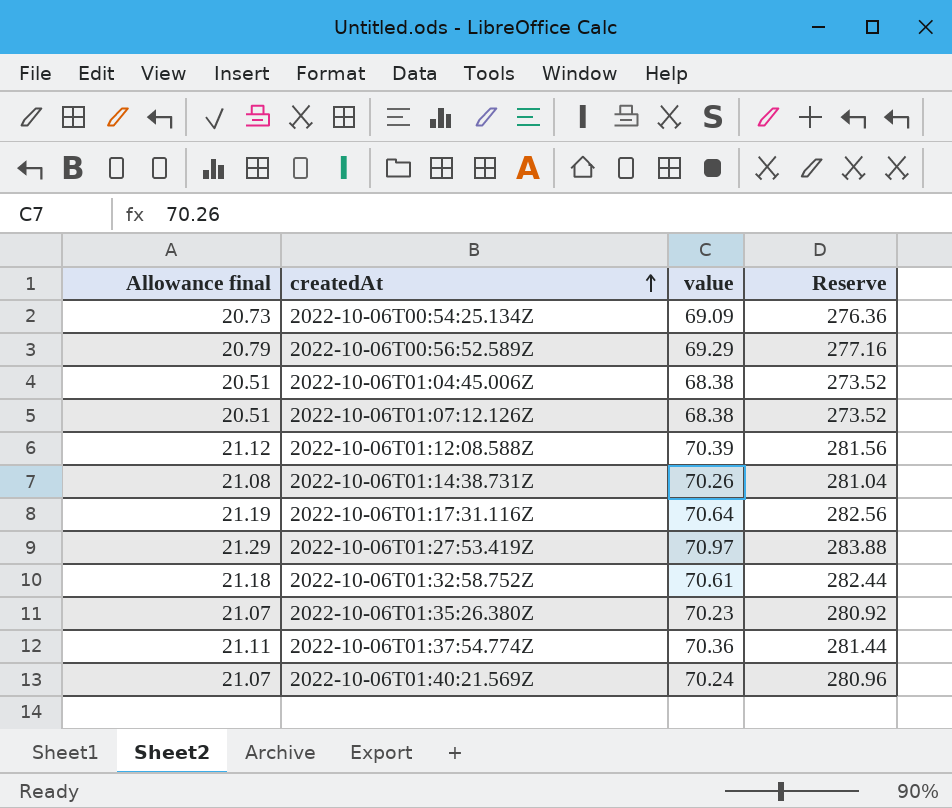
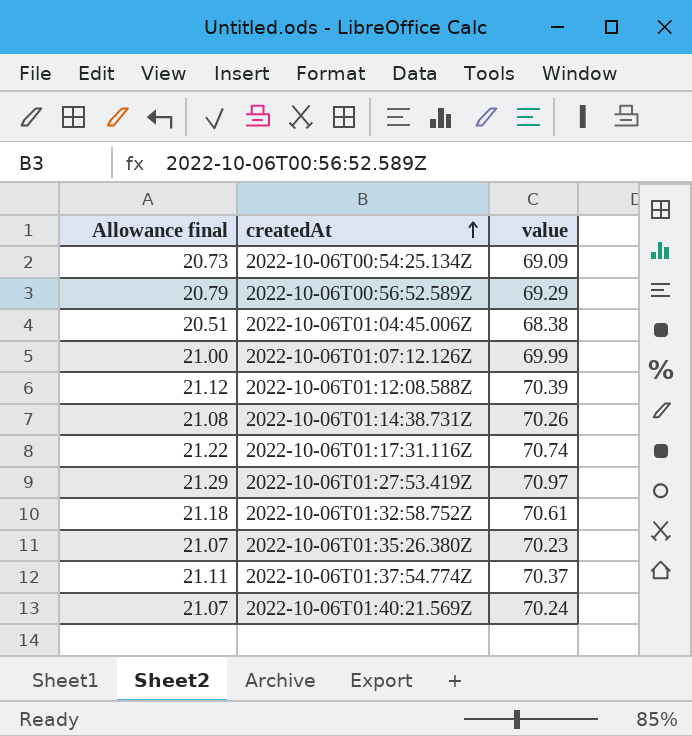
column Reserve | formula: [value] * 4 -> none
2022-10-06T01:07:12.126Z | Allowance final: 20.51 -> 21.00
2022-10-06T01:07:12.126Z | value: 68.38 -> 69.99
2022-10-06T01:17:31.116Z | Allowance final: 21.19 -> 21.22
2022-10-06T01:17:31.116Z | value: 70.64 -> 70.74
2022-10-06T01:37:54.774Z | value: 70.36 -> 70.37

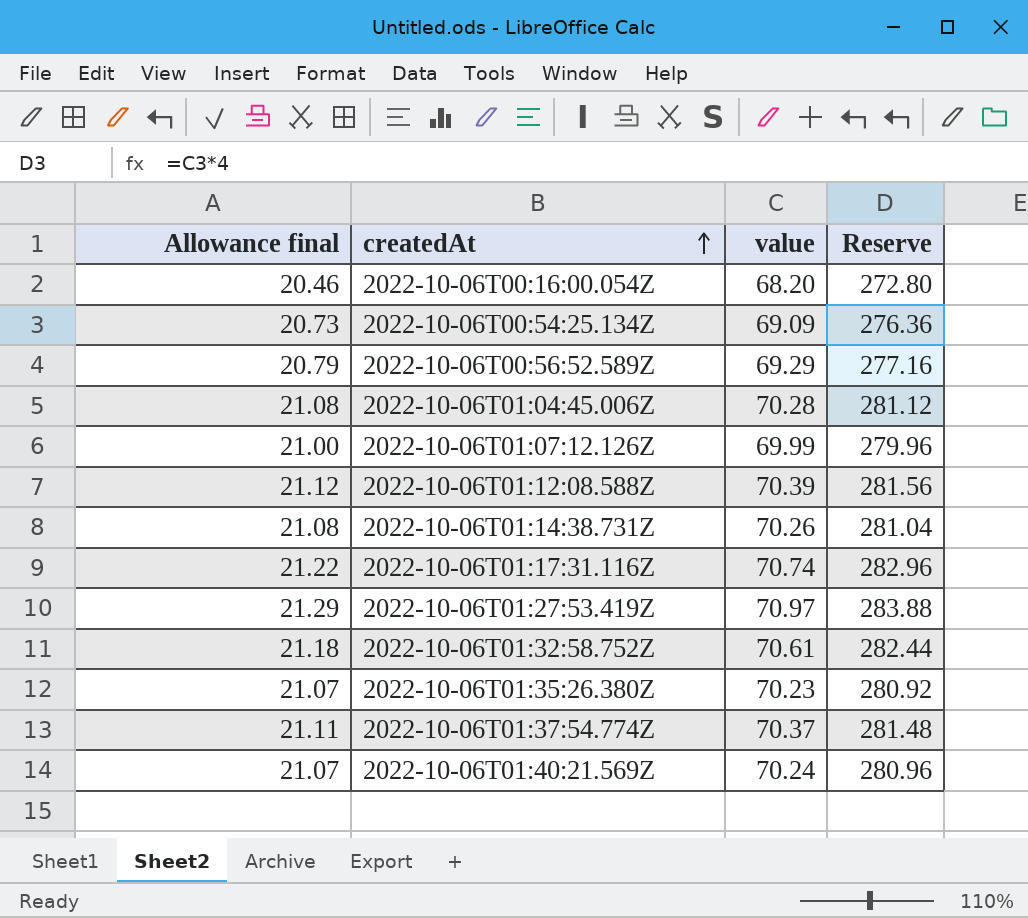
column Reserve | formula: none -> [value] * 4
row 2022-10-06T00:16:00.054Z: none -> 20.46 | 68.20 | 272.80
2022-10-06T01:04:45.006Z | Allowance final: 20.51 -> 21.08
2022-10-06T01:04:45.006Z | value: 68.38 -> 70.28

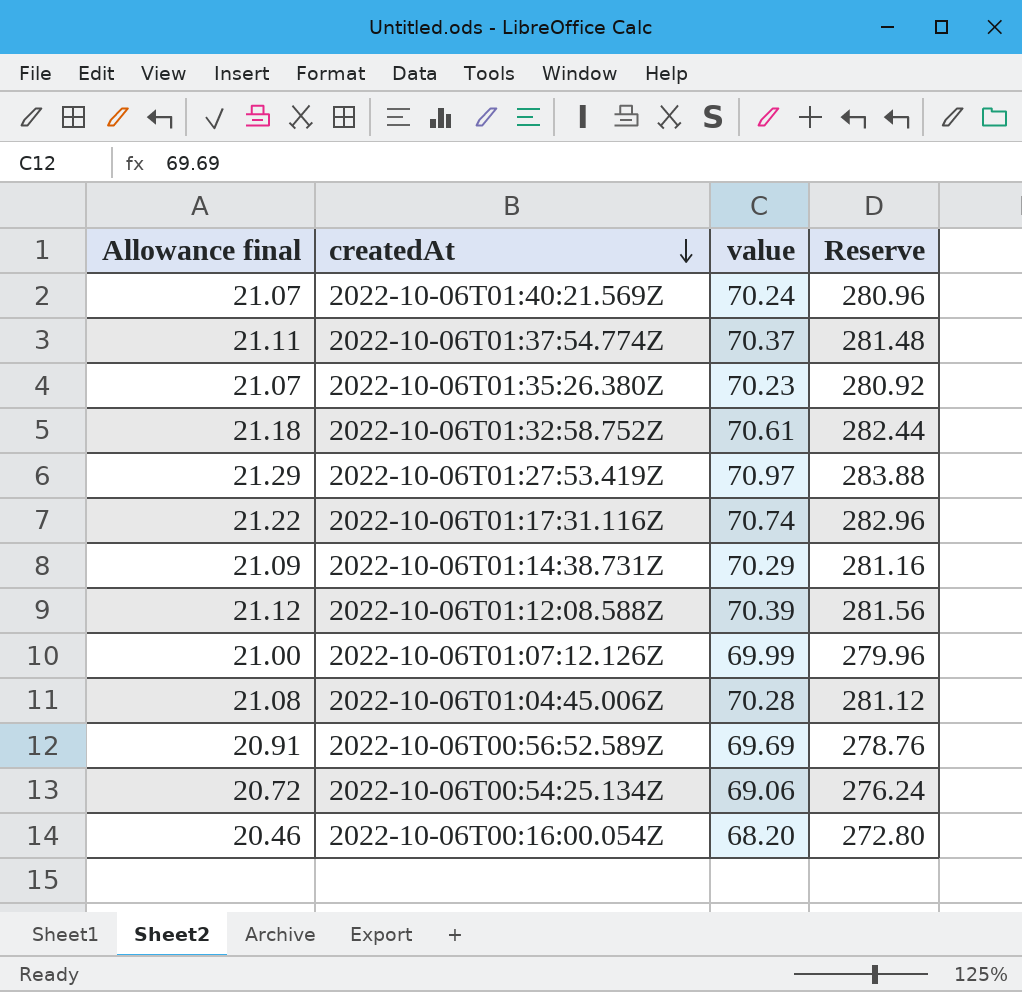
row order: createdAt ascending -> createdAt descending
2022-10-06T01:14:38.731Z | Allowance final: 21.08 -> 21.09
2022-10-06T01:14:38.731Z | value: 70.26 -> 70.29
2022-10-06T01:14:38.731Z | Reserve: 281.04 -> 281.16
2022-10-06T00:56:52.589Z | Allowance final: 20.79 -> 20.91
2022-10-06T00:56:52.589Z | value: 69.29 -> 69.69
2022-10-06T00:56:52.589Z | Reserve: 277.16 -> 278.76
2022-10-06T00:54:25.134Z | Allowance final: 20.73 -> 20.72
2022-10-06T00:54:25.134Z | value: 69.09 -> 69.06
2022-10-06T00:54:25.134Z | Reserve: 276.36 -> 276.24

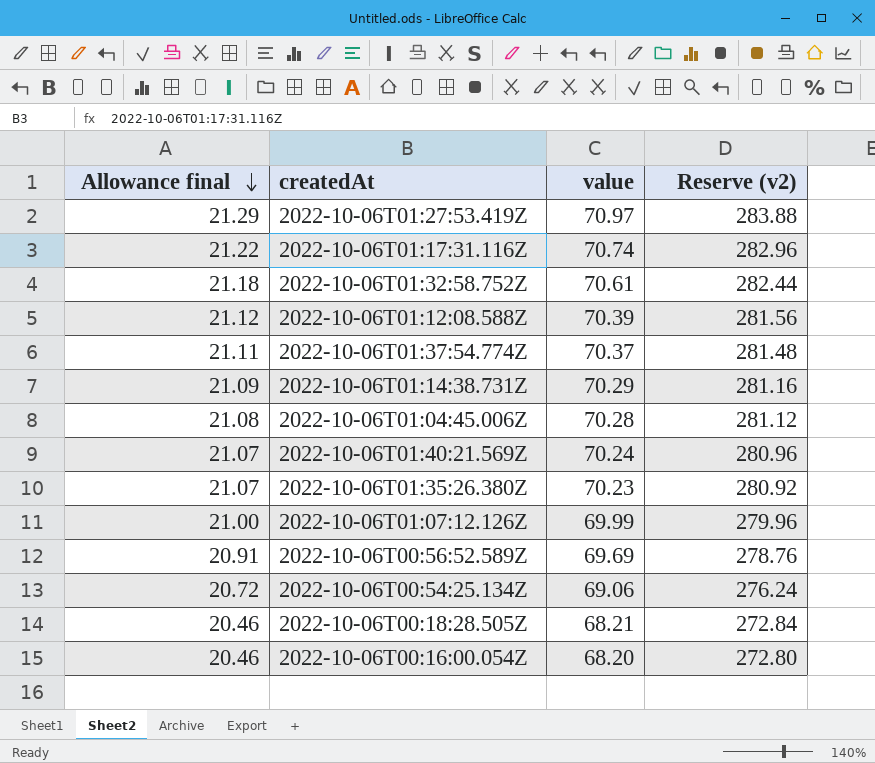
row order: createdAt descending -> Allowance final descending
column name: Reserve -> Reserve (v2)
row 2022-10-06T00:18:28.505Z: none -> 20.46 | 68.21 | 272.84

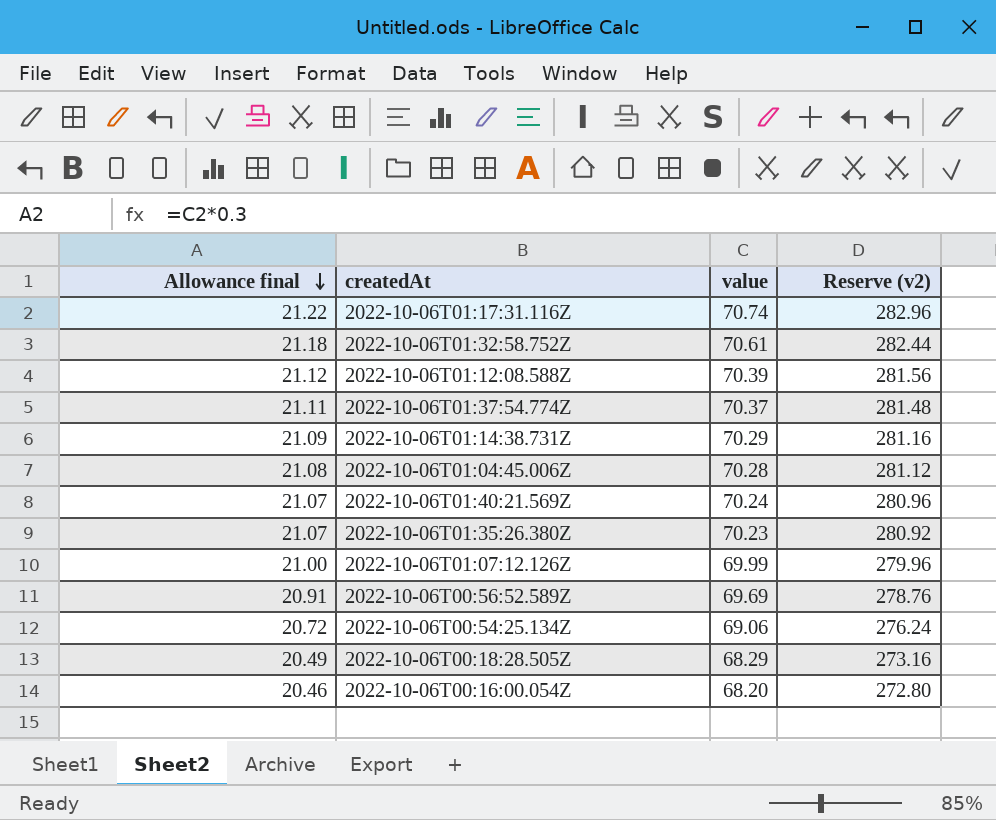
row 2022-10-06T01:27:53.419Z: 21.29 | 70.97 | 283.88 -> none
2022-10-06T00:18:28.505Z | Allowance final: 20.46 -> 20.49
2022-10-06T00:18:28.505Z | value: 68.21 -> 68.29
2022-10-06T00:18:28.505Z | Reserve (v2): 272.84 -> 273.16

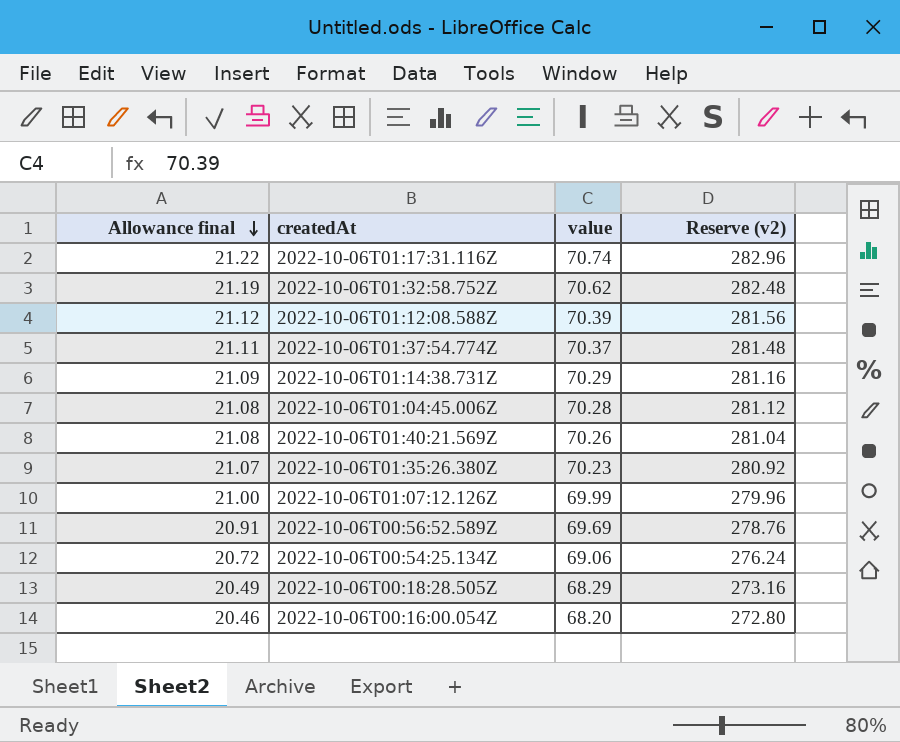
2022-10-06T01:32:58.752Z | Allowance final: 21.18 -> 21.19
2022-10-06T01:32:58.752Z | value: 70.61 -> 70.62
2022-10-06T01:32:58.752Z | Reserve (v2): 282.44 -> 282.48
2022-10-06T01:40:21.569Z | Allowance final: 21.07 -> 21.08
2022-10-06T01:40:21.569Z | value: 70.24 -> 70.26
2022-10-06T01:40:21.569Z | Reserve (v2): 280.96 -> 281.04

